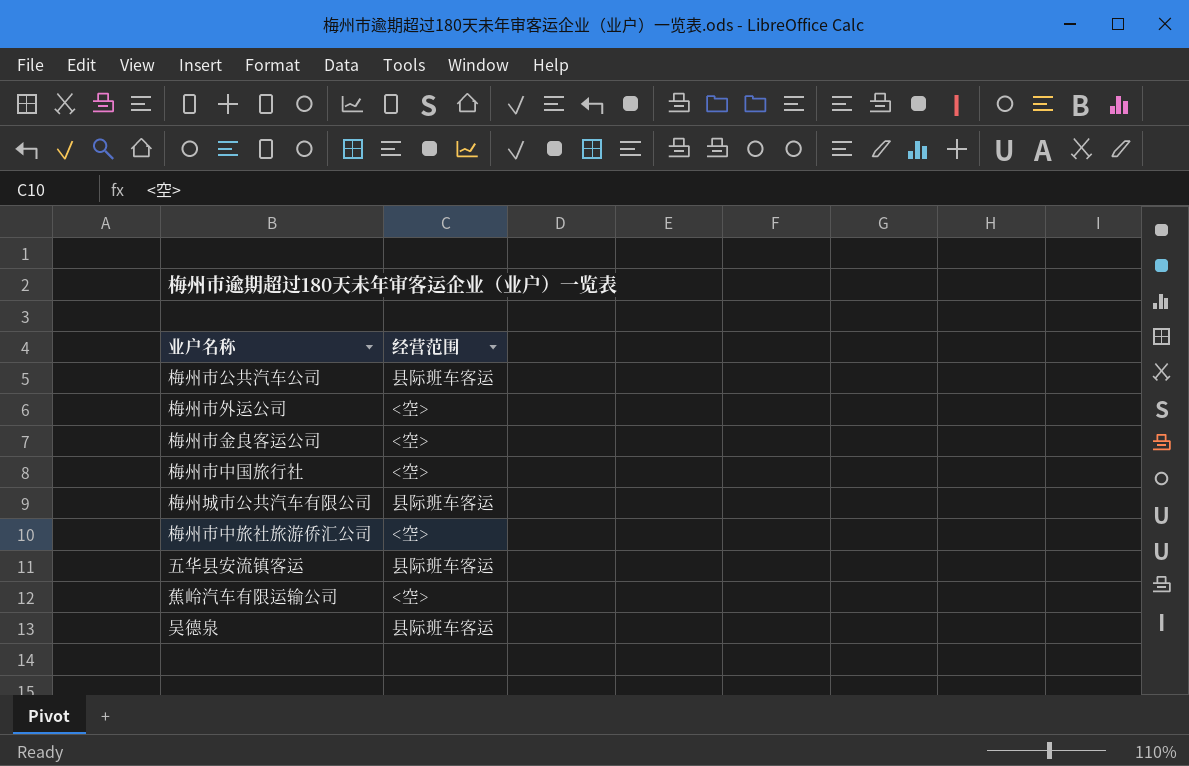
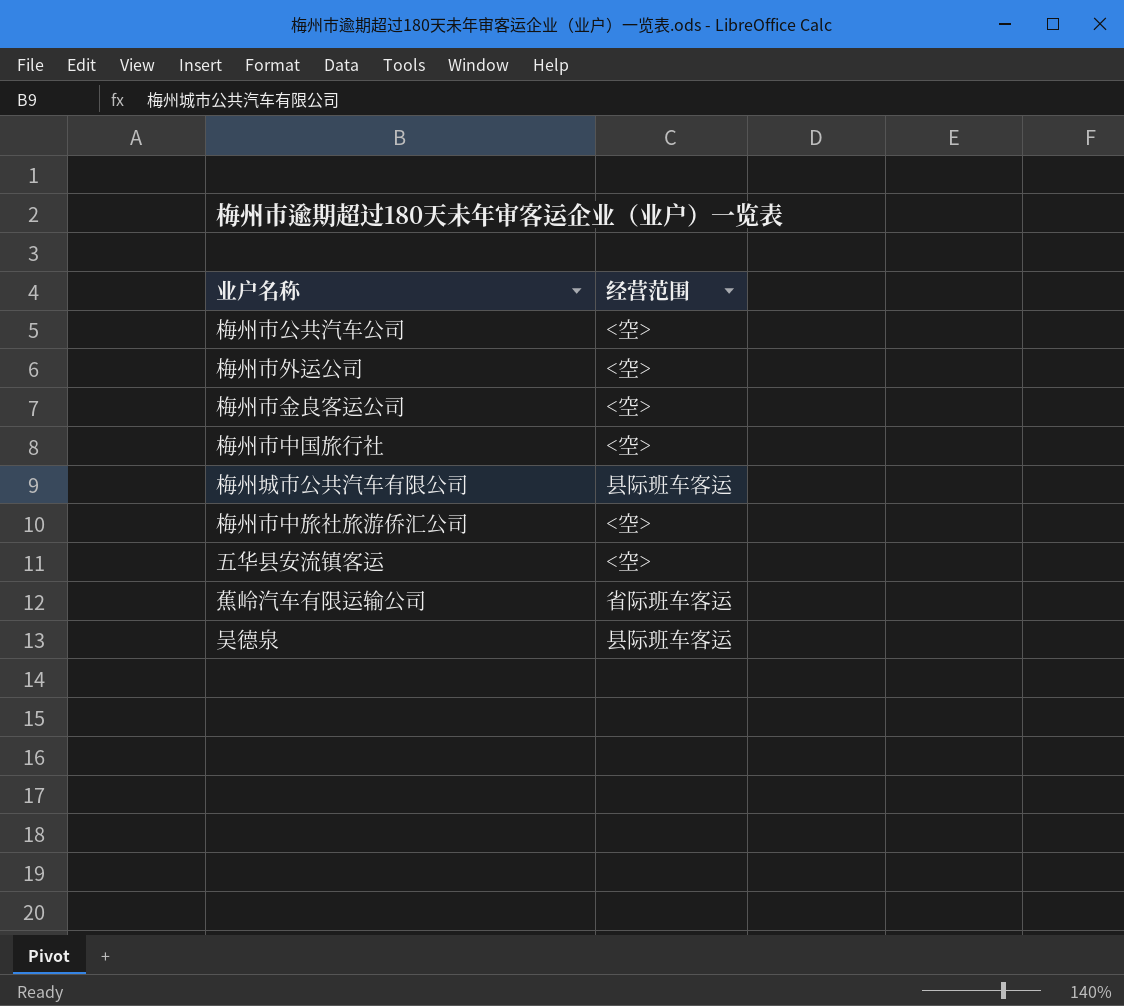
梅州市公共汽车公司 | 经营范围: 县际班车客运 -> <空>
五华县安流镇客运 | 经营范围: 县际班车客运 -> <空>
蕉岭汽车有限运输公司 | 经营范围: <空> -> 省际班车客运

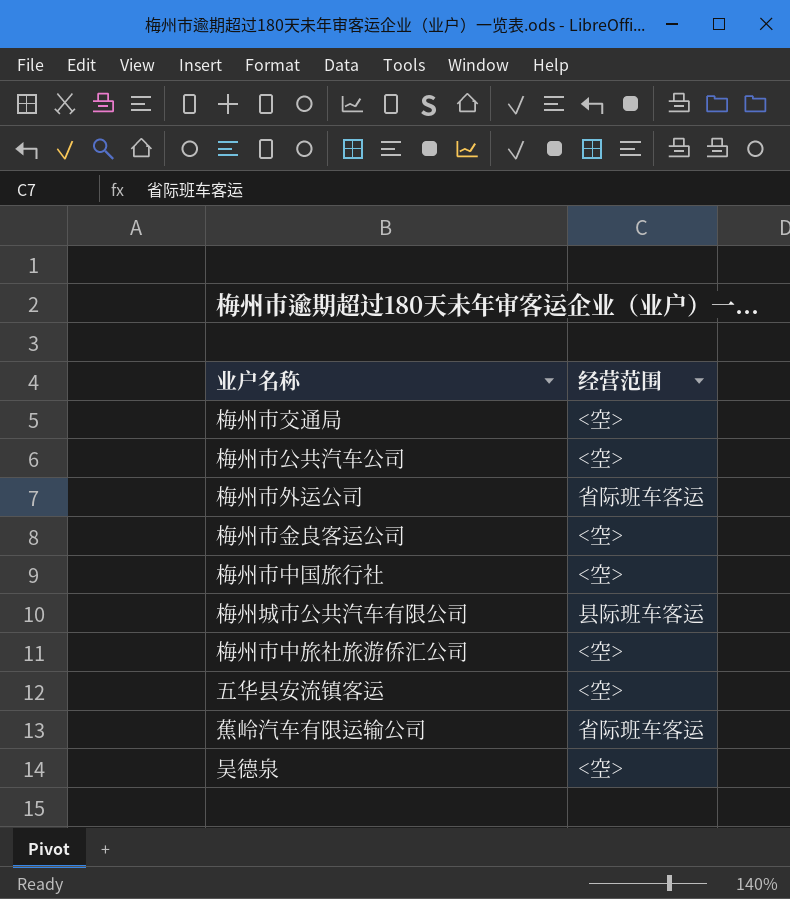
row 梅州市交通局: none -> <空>
梅州市外运公司 | 经营范围: <空> -> 省际班车客运
吴德泉 | 经营范围: 县际班车客运 -> <空>

